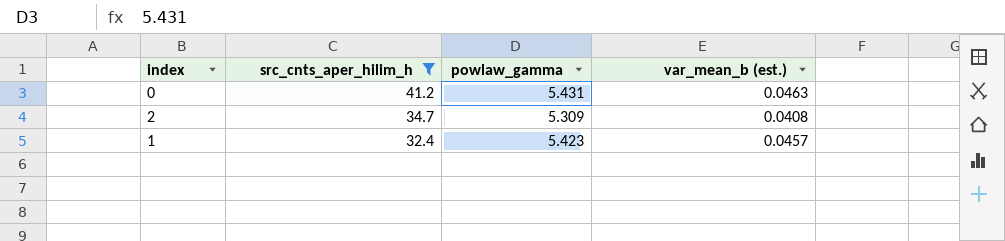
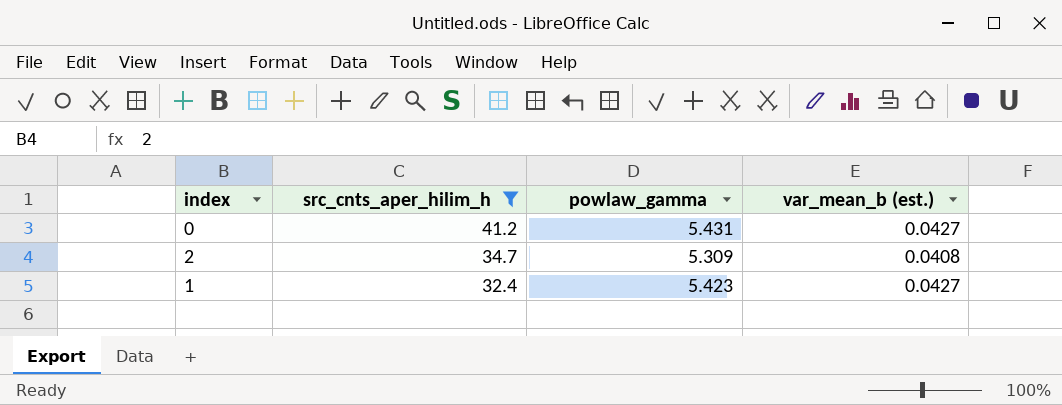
0 | var_mean_b (est.): 0.0463 -> 0.0427
1 | var_mean_b (est.): 0.0457 -> 0.0427

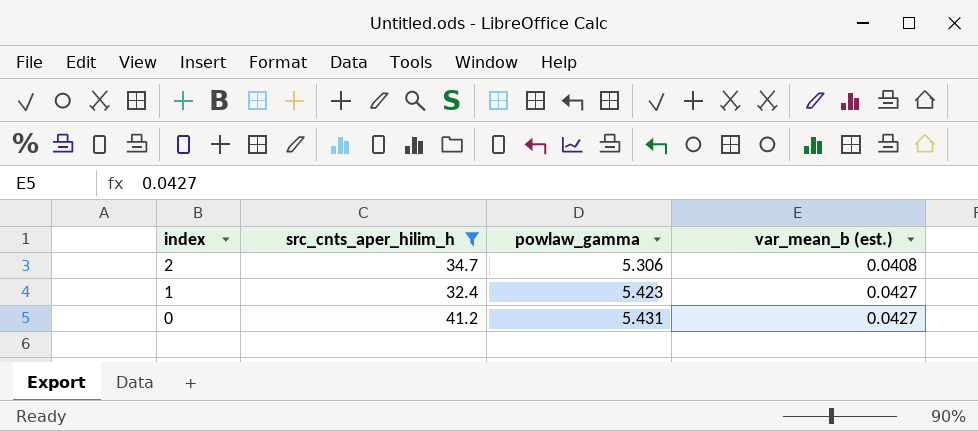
row order: src_cnts_aper_hilim_h descending -> index descending
2 | powlaw_gamma: 5.309 -> 5.306

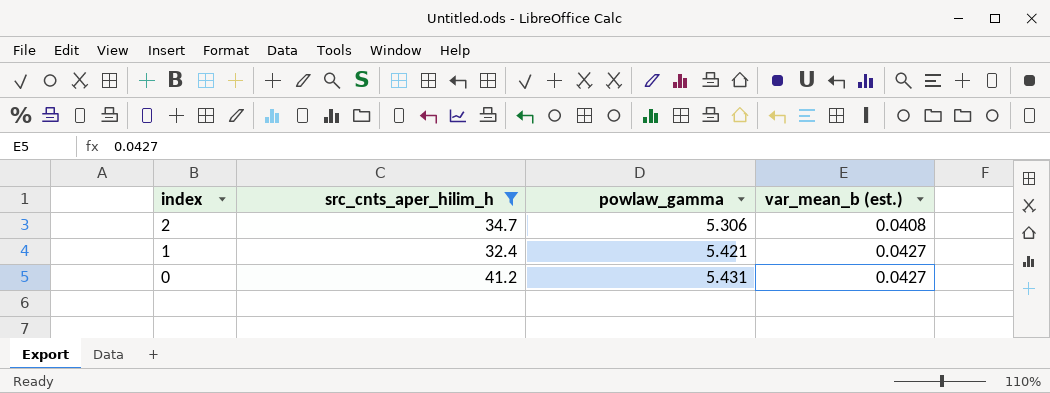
1 | powlaw_gamma: 5.423 -> 5.421

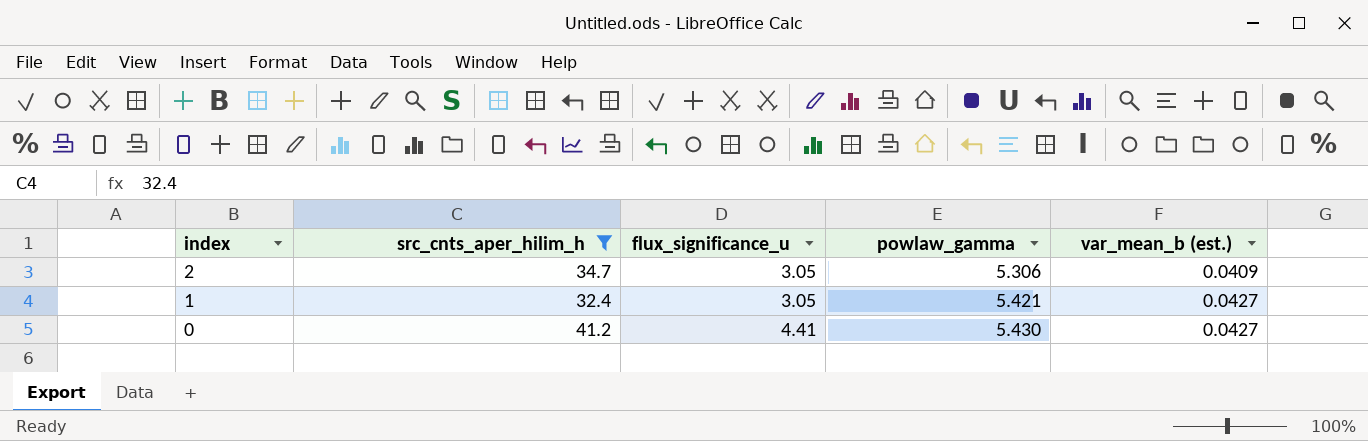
column flux_significance_u | position: none -> 3
2 | var_mean_b (est.): 0.0408 -> 0.0409
0 | powlaw_gamma: 5.431 -> 5.430

